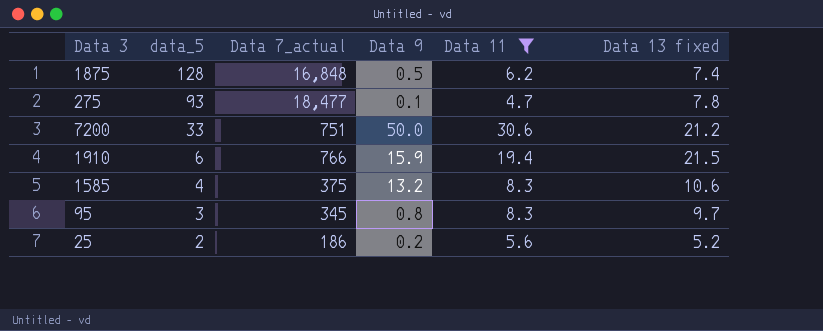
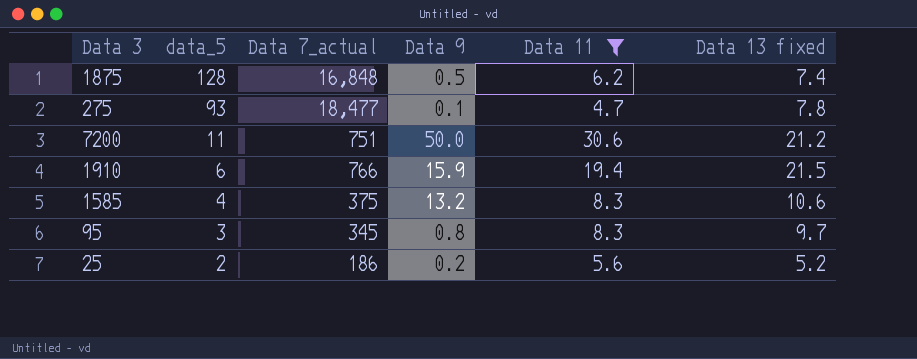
7200 | data_5: 33 -> 11

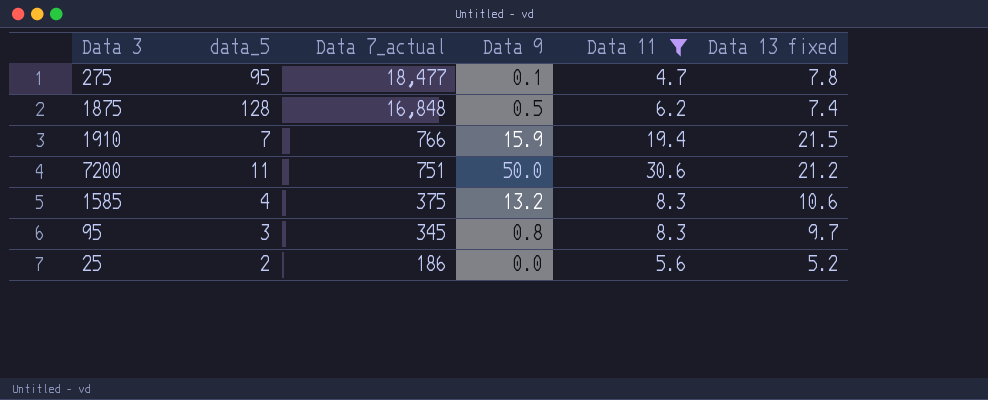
row order: data_5 descending -> Data 7_actual descending
275 | data_5: 93 -> 95
1910 | data_5: 6 -> 7
25 | Data 9: 0.2 -> 0.0

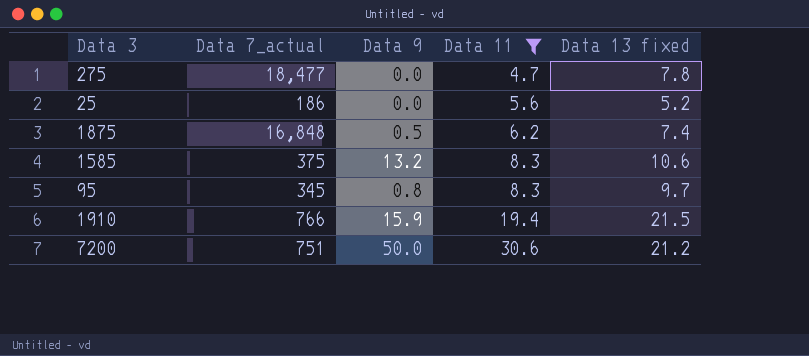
row order: Data 7_actual descending -> Data 11 ascending
column data_5 | position: 2 -> none
275 | Data 9: 0.1 -> 0.0

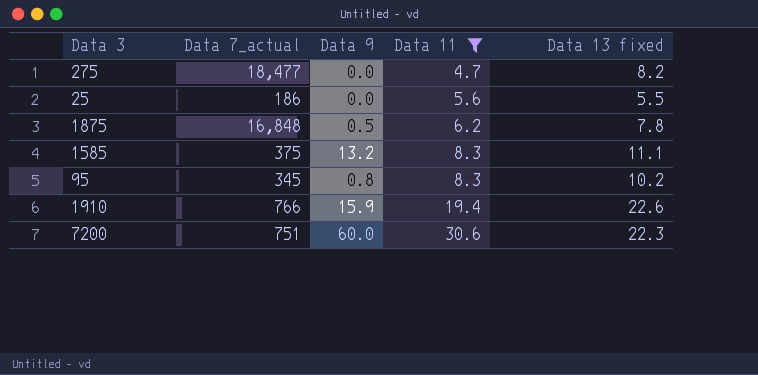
275 | Data 13 fixed: 7.8 -> 8.2
25 | Data 13 fixed: 5.2 -> 5.5
1875 | Data 13 fixed: 7.4 -> 7.8
1585 | Data 13 fixed: 10.6 -> 11.1
95 | Data 13 fixed: 9.7 -> 10.2
1910 | Data 13 fixed: 21.5 -> 22.6
7200 | Data 9: 50.0 -> 60.0
7200 | Data 13 fixed: 21.2 -> 22.3

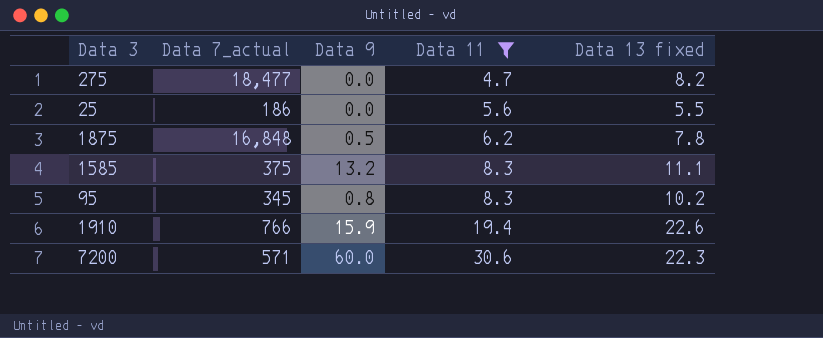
7200 | Data 7_actual: 751 -> 571

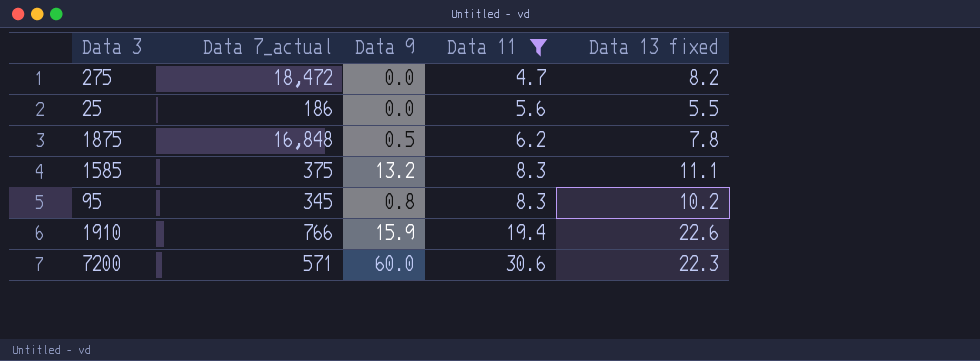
275 | Data 7_actual: 18,477 -> 18,472

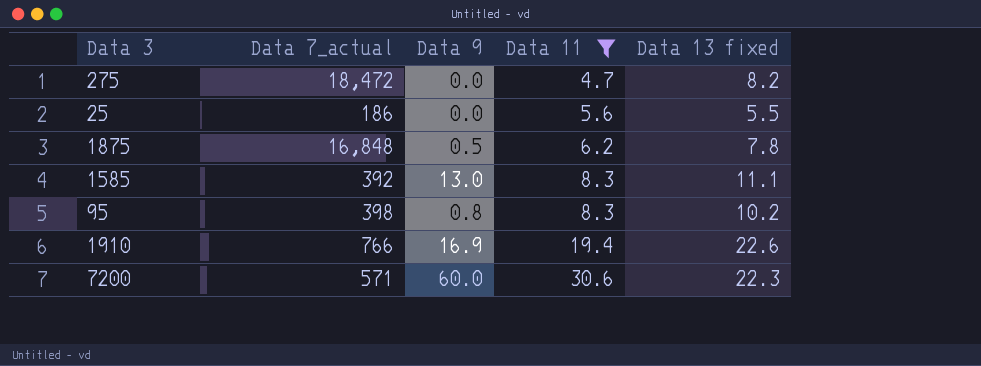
1585 | Data 7_actual: 375 -> 392
1585 | Data 9: 13.2 -> 13.0
95 | Data 7_actual: 345 -> 398
1910 | Data 9: 15.9 -> 16.9

